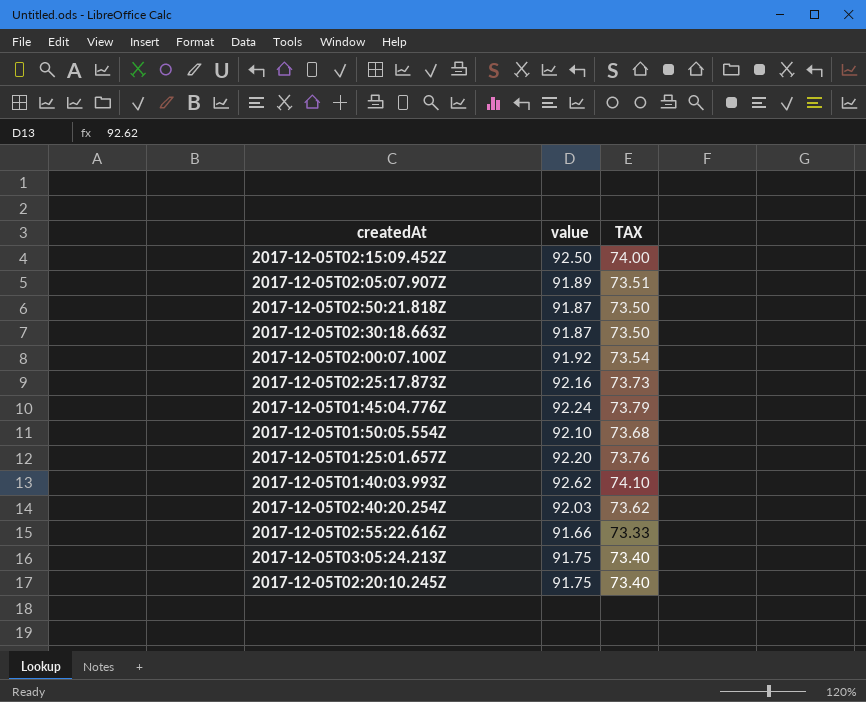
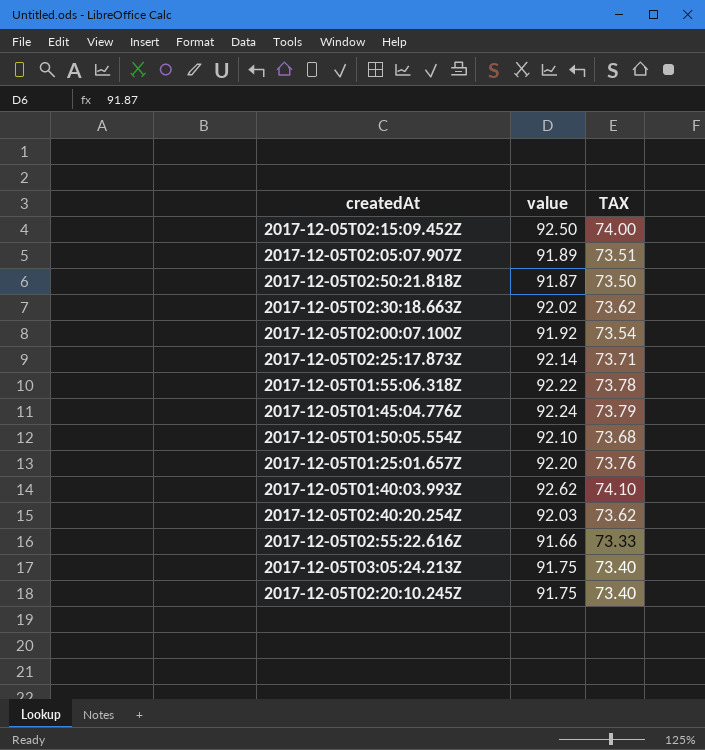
2017-12-05T02:30:18.663Z | value: 91.87 -> 92.02
2017-12-05T02:30:18.663Z | TAX: 73.50 -> 73.62
2017-12-05T02:25:17.873Z | value: 92.16 -> 92.14
2017-12-05T02:25:17.873Z | TAX: 73.73 -> 73.71
row 2017-12-05T01:55:06.318Z: none -> 92.22 | 73.78

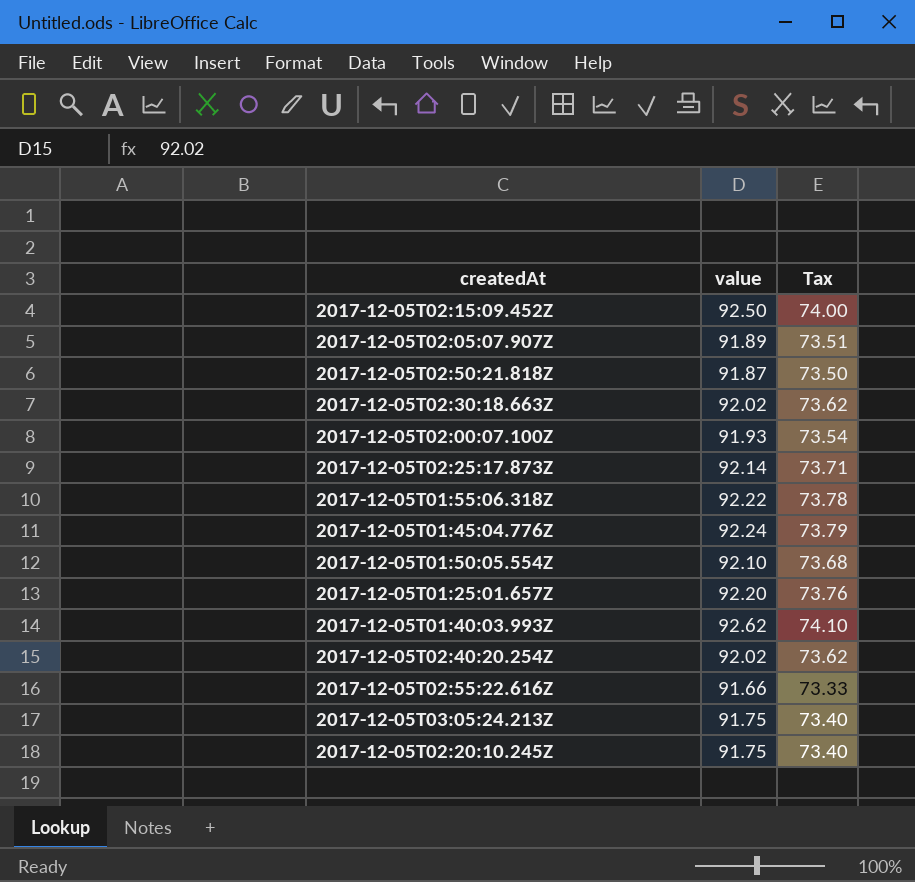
column name: TAX -> Tax
2017-12-05T02:00:07.100Z | value: 91.92 -> 91.93
2017-12-05T02:40:20.254Z | value: 92.03 -> 92.02

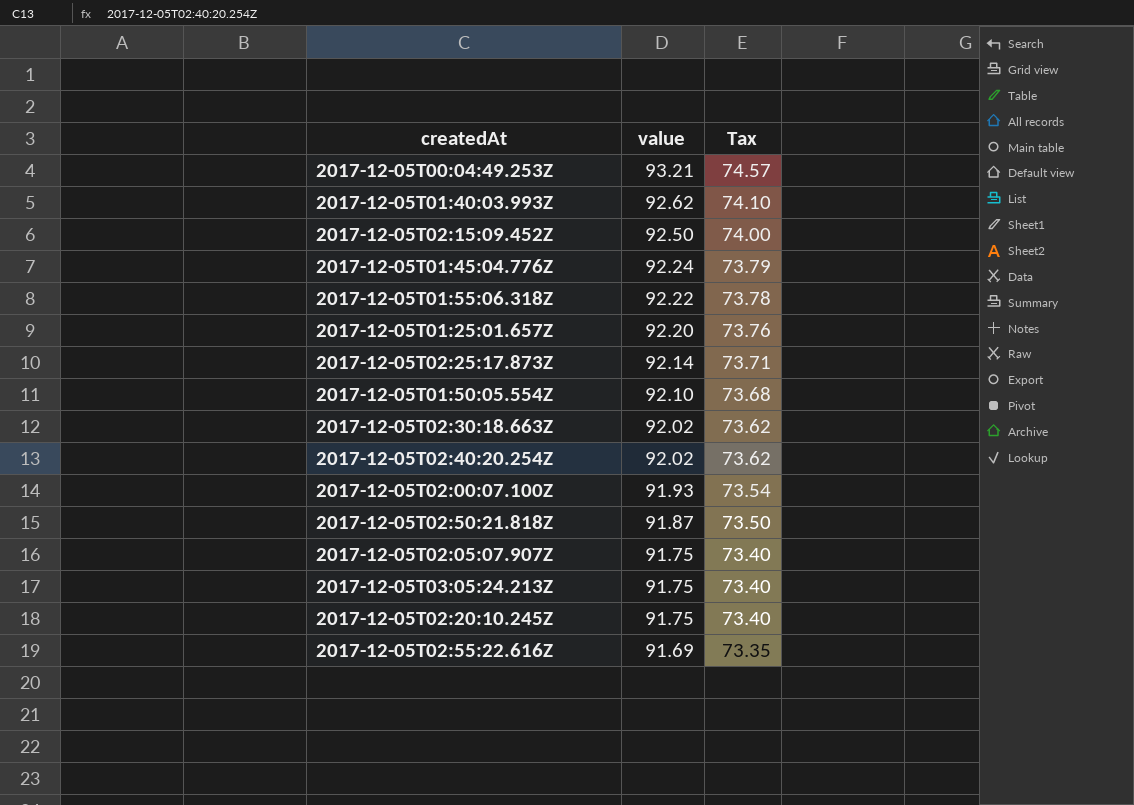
row order: none -> value descending
row 2017-12-05T00:04:49.253Z: none -> 93.21 | 74.57
2017-12-05T02:05:07.907Z | value: 91.89 -> 91.75
2017-12-05T02:05:07.907Z | Tax: 73.51 -> 73.40
2017-12-05T02:55:22.616Z | value: 91.66 -> 91.69
2017-12-05T02:55:22.616Z | Tax: 73.33 -> 73.35

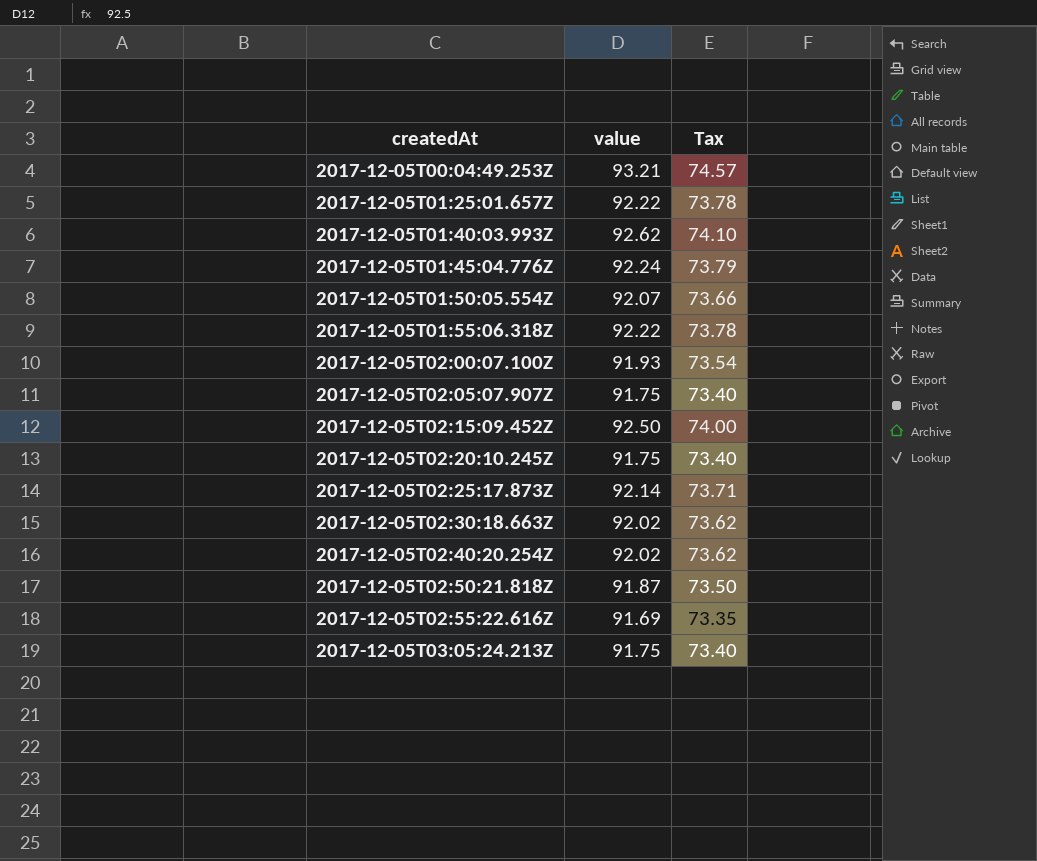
row order: value descending -> createdAt ascending
2017-12-05T01:25:01.657Z | value: 92.20 -> 92.22
2017-12-05T01:25:01.657Z | Tax: 73.76 -> 73.78
2017-12-05T01:50:05.554Z | value: 92.10 -> 92.07
2017-12-05T01:50:05.554Z | Tax: 73.68 -> 73.66

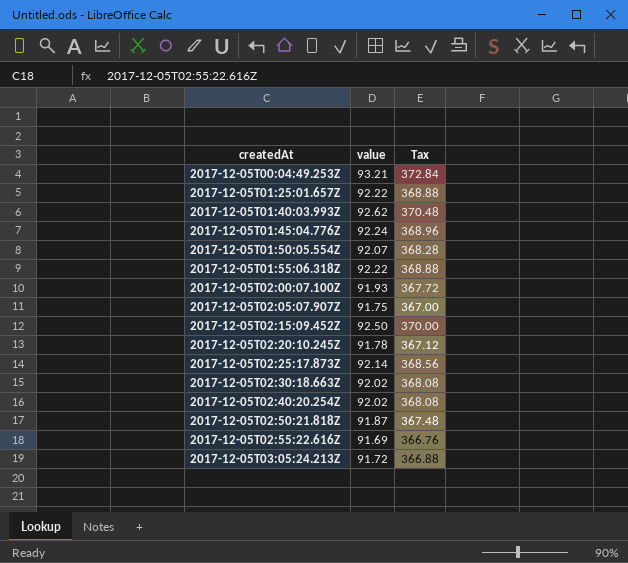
column Tax | formula: [value] * 0.8 -> [value] * 4
2017-12-05T02:20:10.245Z | value: 91.75 -> 91.78
2017-12-05T03:05:24.213Z | value: 91.75 -> 91.72

